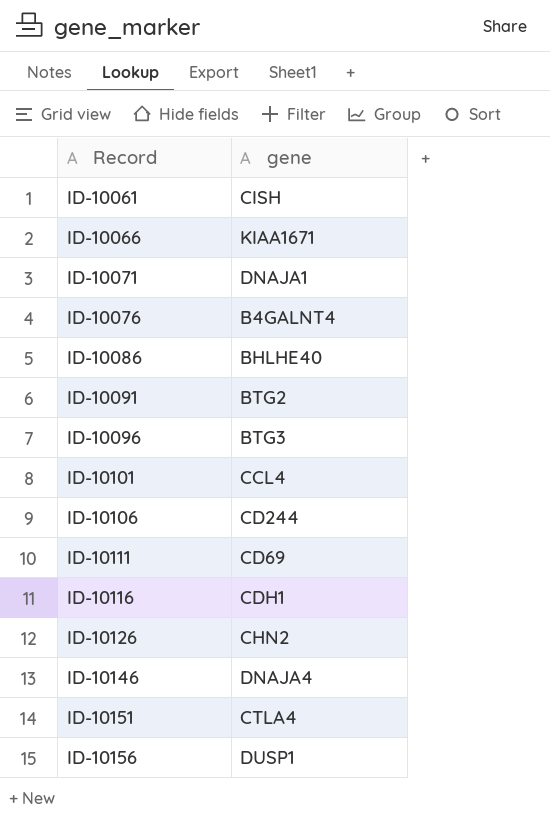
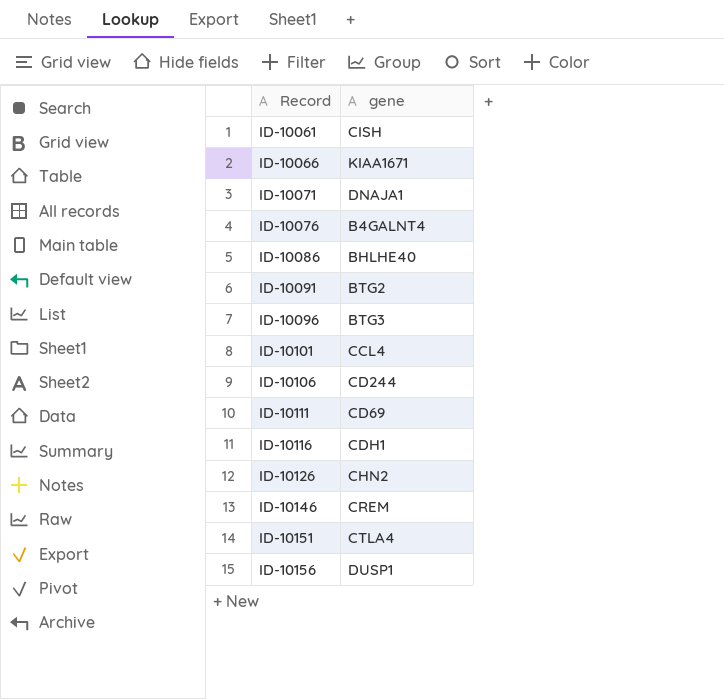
ID-10146 | gene: DNAJA4 -> CREM

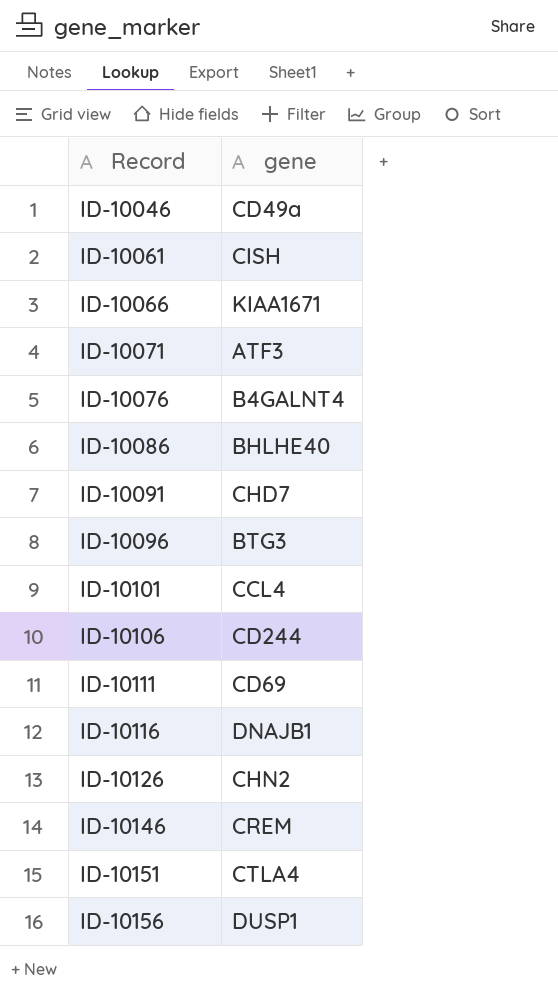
row ID-10046: none -> CD49a
ID-10071 | gene: DNAJA1 -> ATF3
ID-10091 | gene: BTG2 -> CHD7
ID-10116 | gene: CDH1 -> DNAJB1

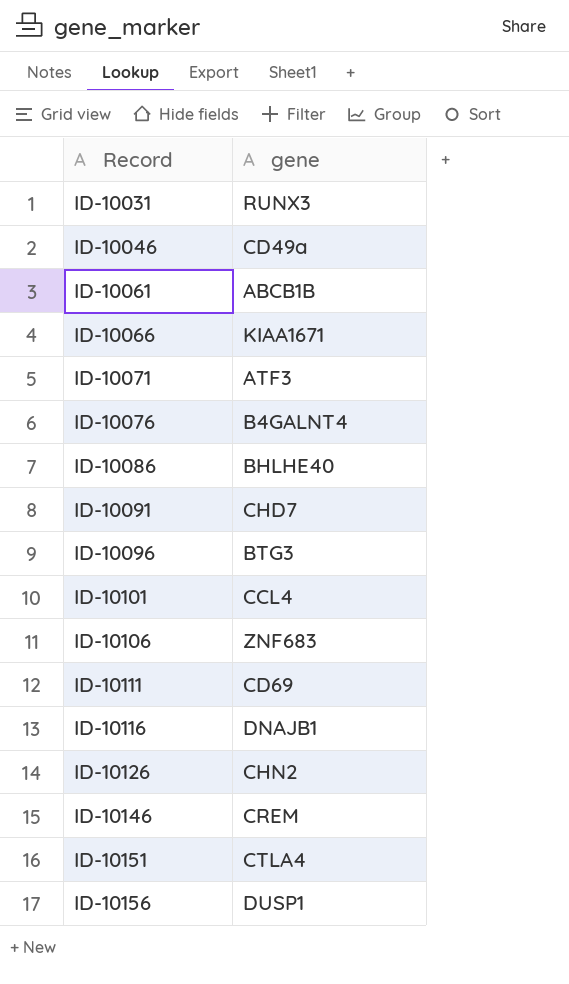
row ID-10031: none -> RUNX3
ID-10061 | gene: CISH -> ABCB1B
ID-10106 | gene: CD244 -> ZNF683

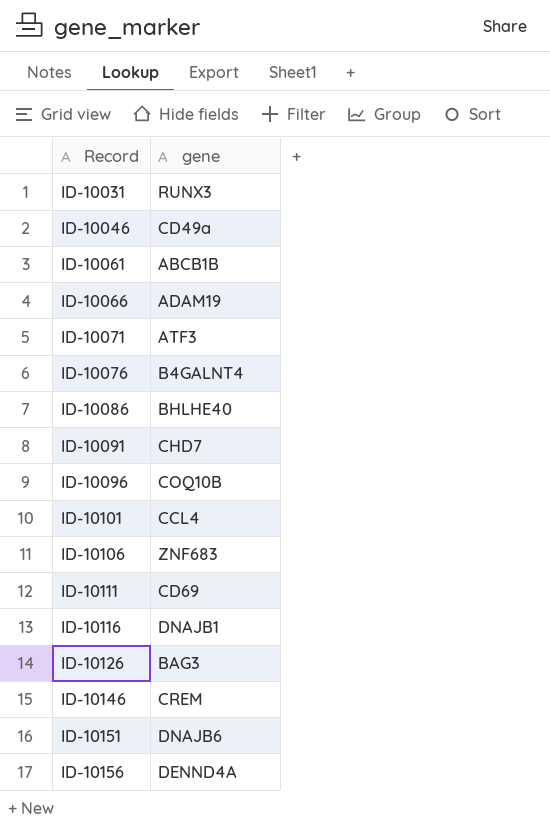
ID-10066 | gene: KIAA1671 -> ADAM19
ID-10096 | gene: BTG3 -> COQ10B
ID-10126 | gene: CHN2 -> BAG3
ID-10151 | gene: CTLA4 -> DNAJB6
ID-10156 | gene: DUSP1 -> DENND4A

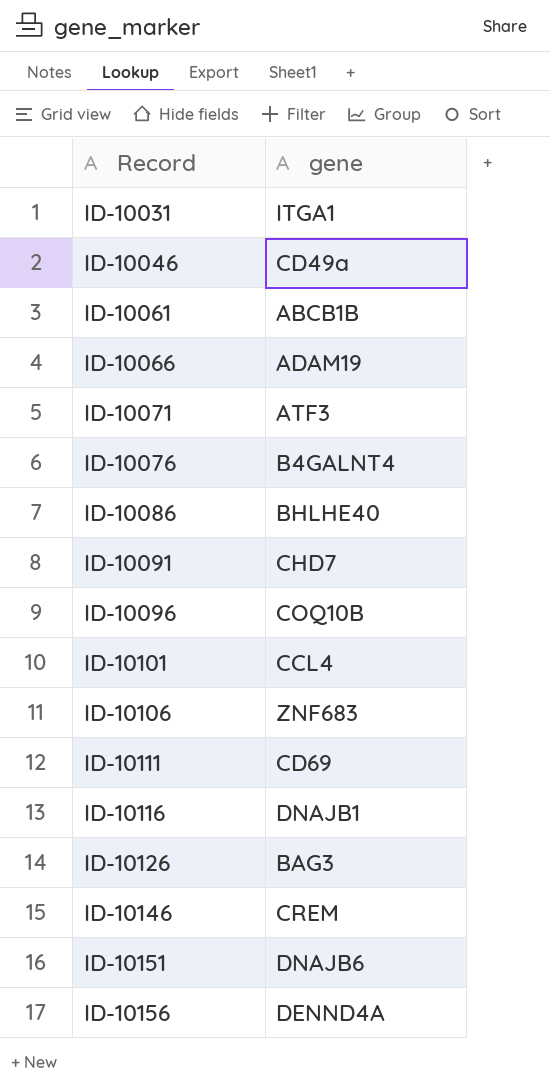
ID-10031 | gene: RUNX3 -> ITGA1

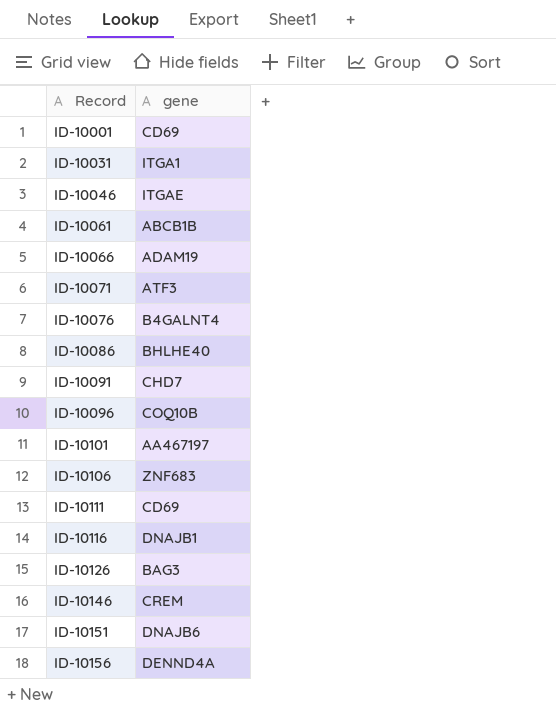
row ID-10001: none -> CD69
ID-10046 | gene: CD49a -> ITGAE
ID-10101 | gene: CCL4 -> AA467197

